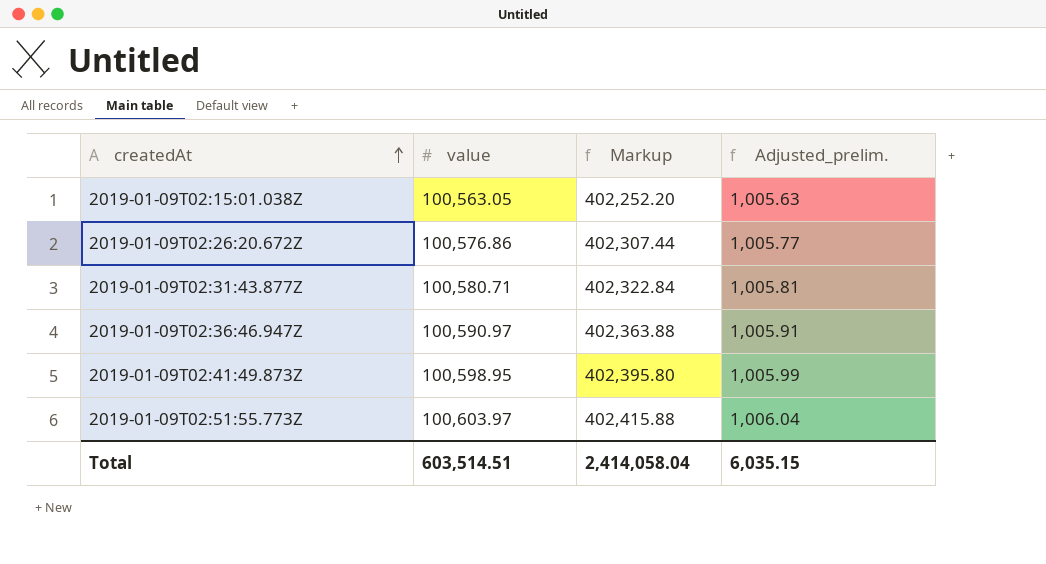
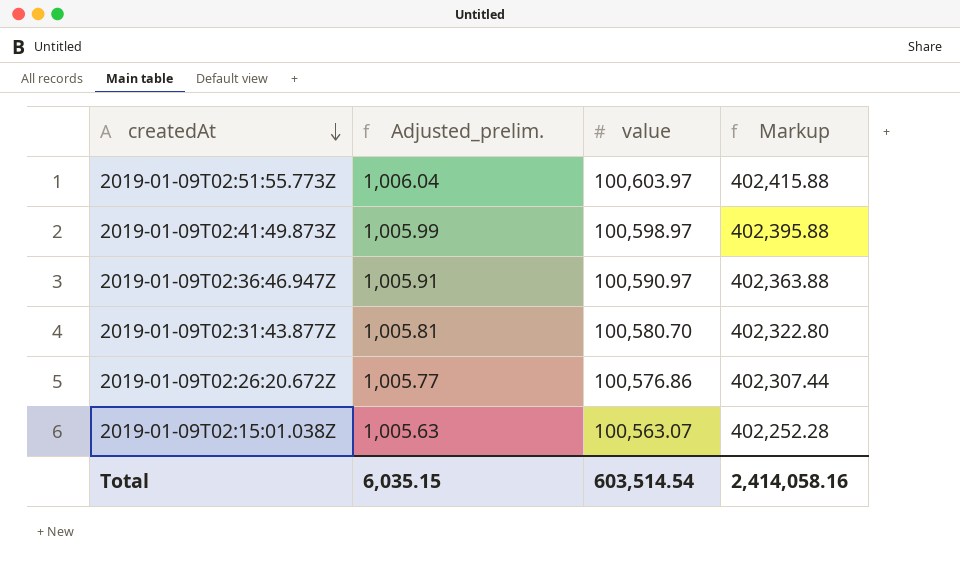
row order: createdAt ascending -> createdAt descending
column Adjusted_prelim. | position: 4 -> 2
2019-01-09T02:41:49.873Z | value: 100,598.95 -> 100,598.97
2019-01-09T02:41:49.873Z | Markup: 402,395.80 -> 402,395.88
2019-01-09T02:31:43.877Z | value: 100,580.71 -> 100,580.70
2019-01-09T02:31:43.877Z | Markup: 402,322.84 -> 402,322.80
2019-01-09T02:15:01.038Z | value: 100,563.05 -> 100,563.07
2019-01-09T02:15:01.038Z | Markup: 402,252.20 -> 402,252.28
Total | value: 603,514.51 -> 603,514.54
Total | Markup: 2,414,058.04 -> 2,414,058.16

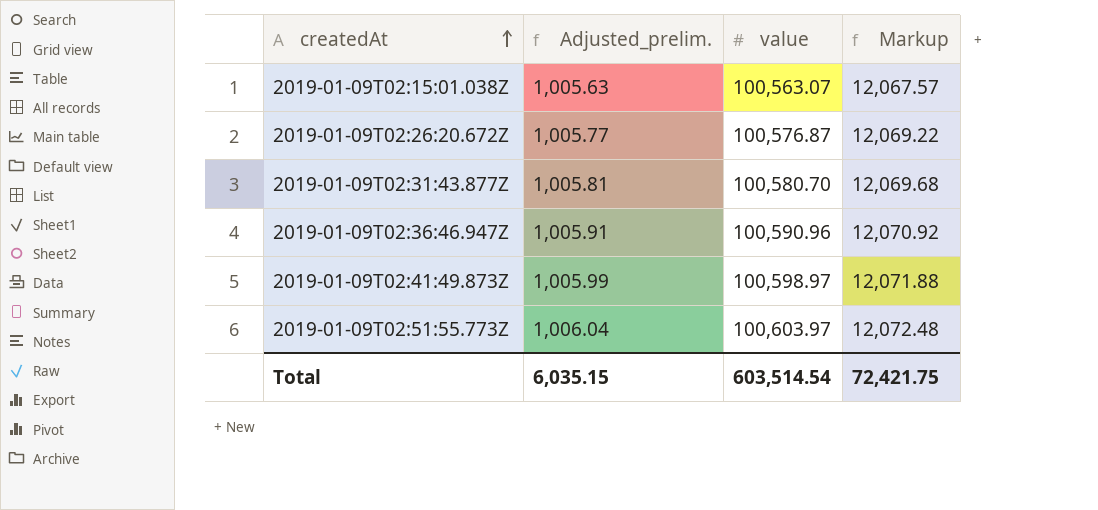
row order: createdAt descending -> createdAt ascending
column Markup | formula: [value] * 4 -> [value] * 0.12
2019-01-09T02:26:20.672Z | value: 100,576.86 -> 100,576.87
2019-01-09T02:36:46.947Z | value: 100,590.97 -> 100,590.96
Total | Markup: 2,414,058.16 -> 72,421.75

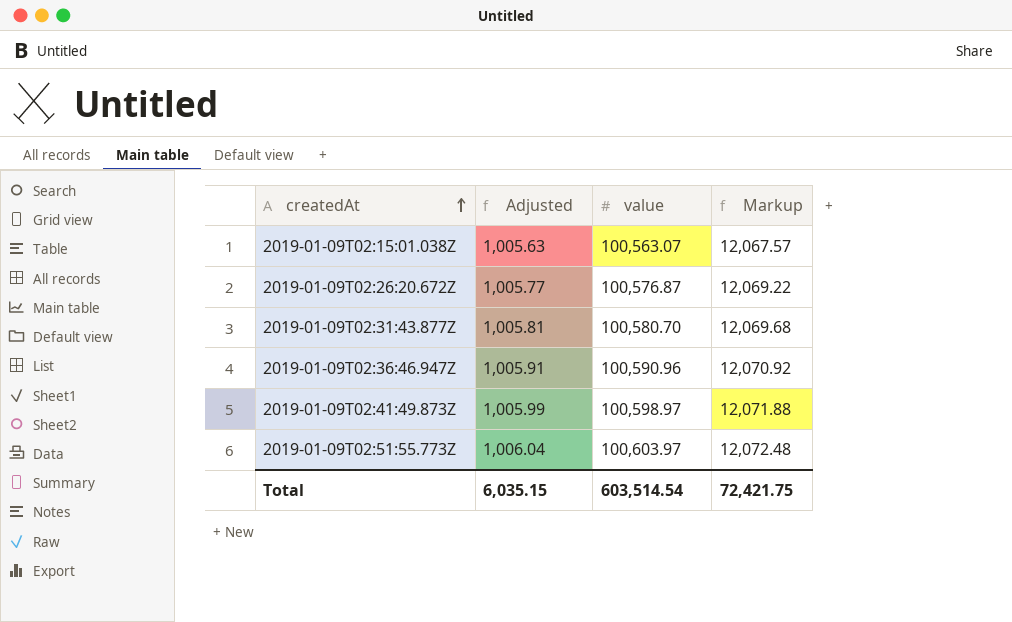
column name: Adjusted_prelim. -> Adjusted

